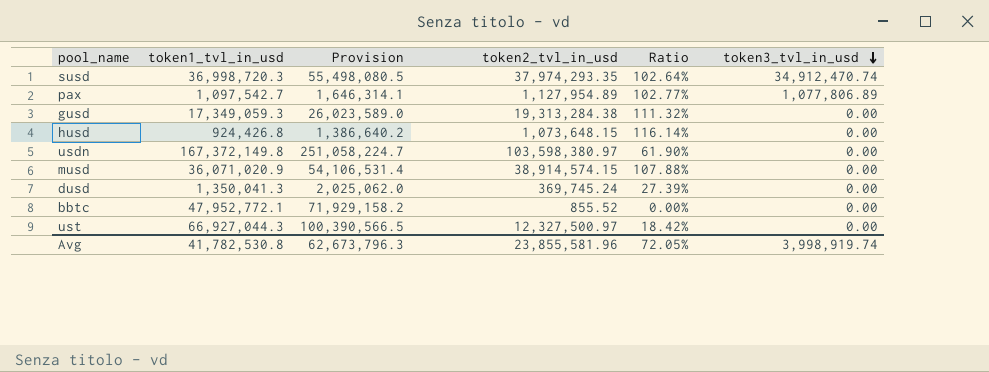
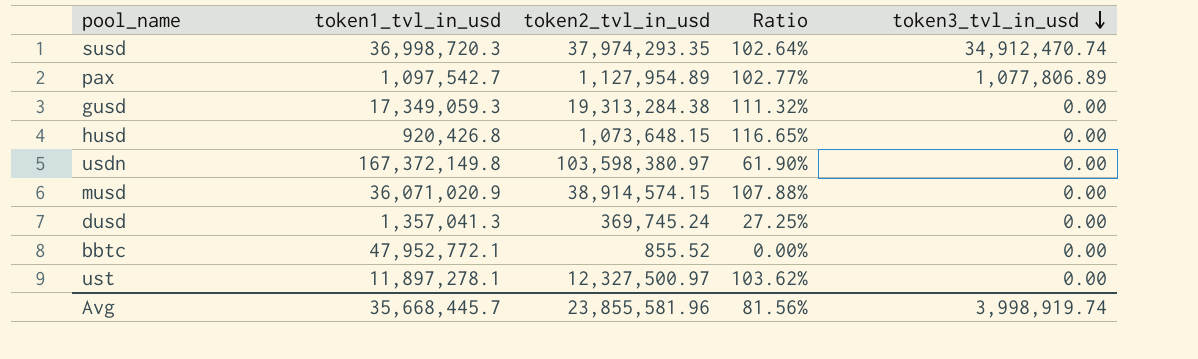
column Provision | formula: [token1_tvl_in_usd] * 1.5 -> none
husd | token1_tvl_in_usd: 924,426.8 -> 920,426.8
husd | Ratio: 116.14% -> 116.65%
dusd | token1_tvl_in_usd: 1,350,041.3 -> 1,357,041.3
dusd | Ratio: 27.39% -> 27.25%
ust | token1_tvl_in_usd: 66,927,044.3 -> 11,897,278.1
ust | Ratio: 18.42% -> 103.62%
Avg | token1_tvl_in_usd: 41,782,530.8 -> 35,668,445.7
Avg | Ratio: 72.05% -> 81.56%

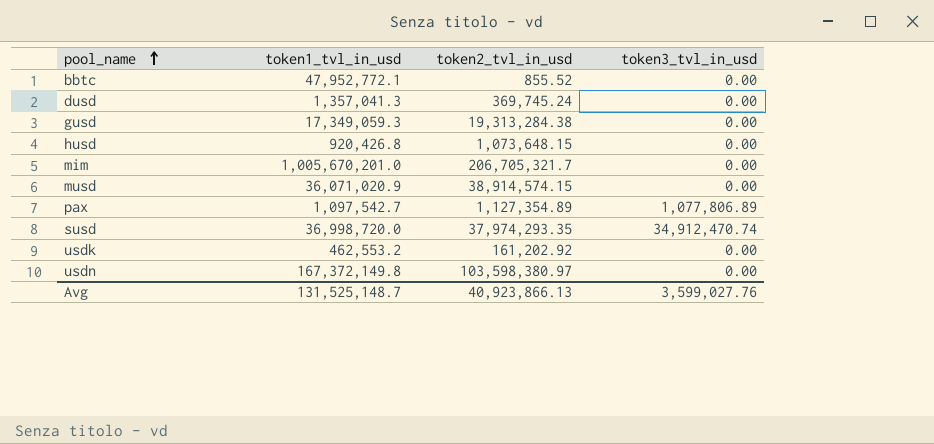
row order: token3_tvl_in_usd descending -> pool_name ascending
column Ratio | formula: [token2_tvl_in_usd] / [token1_tvl_in_usd] -> none
row ust: 11,897,278.1 | 12,327,500.97 | 103.62% | 0.00 -> none
row mim: none -> 1,005,670,201.0 | 206,705,321.7 | 0.00
pax | token2_tvl_in_usd: 1,127,954.89 -> 1,127,354.89
susd | token1_tvl_in_usd: 36,998,720.3 -> 36,998,720.0
row usdk: none -> 462,553.2 | 161,202.92 | 0.00
Avg | token1_tvl_in_usd: 35,668,445.7 -> 131,525,148.7
Avg | token2_tvl_in_usd: 23,855,581.96 -> 40,923,866.13
Avg | token3_tvl_in_usd: 3,998,919.74 -> 3,599,027.76

